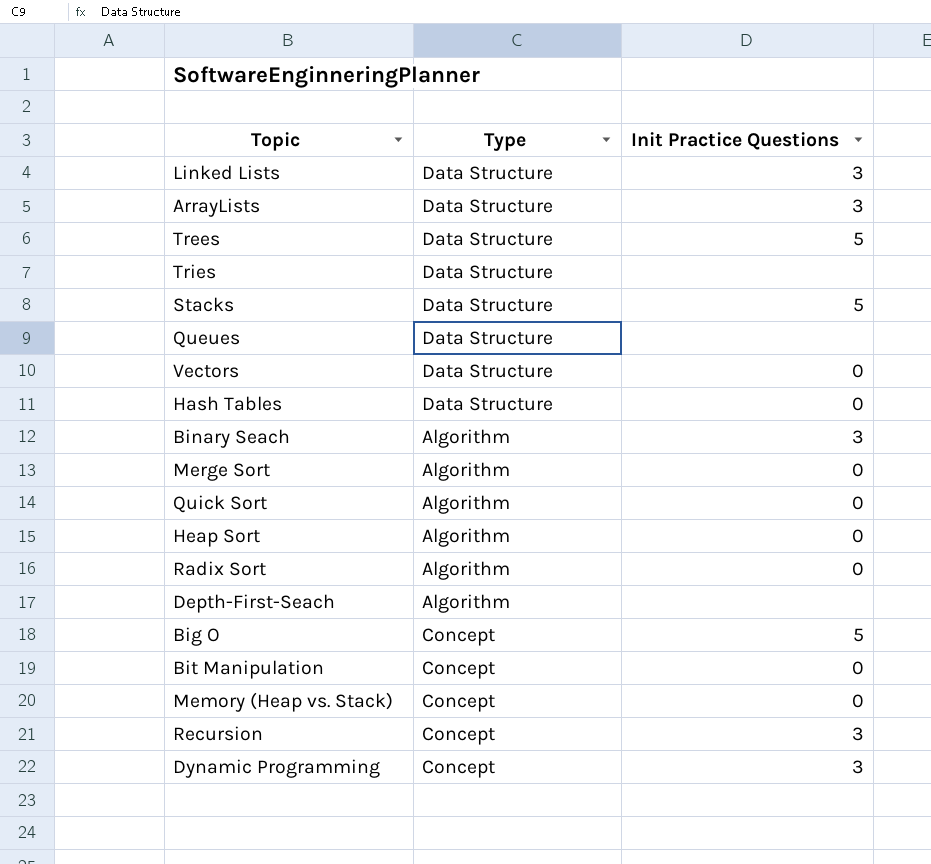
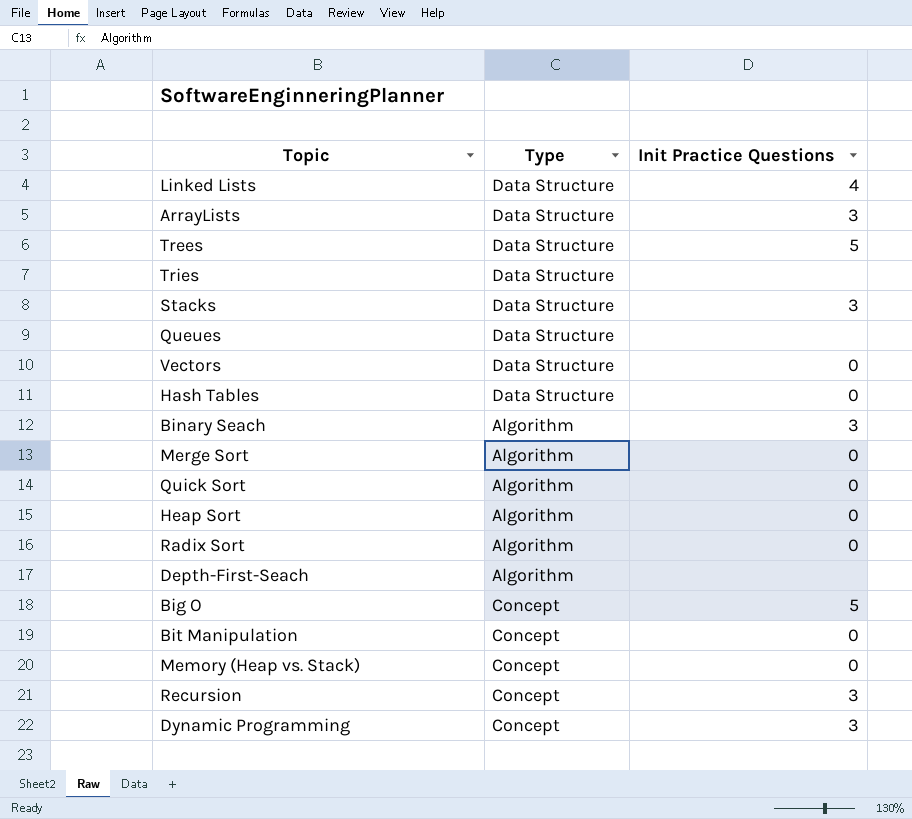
Linked Lists | Init Practice Questions: 3 -> 4
Stacks | Init Practice Questions: 5 -> 3

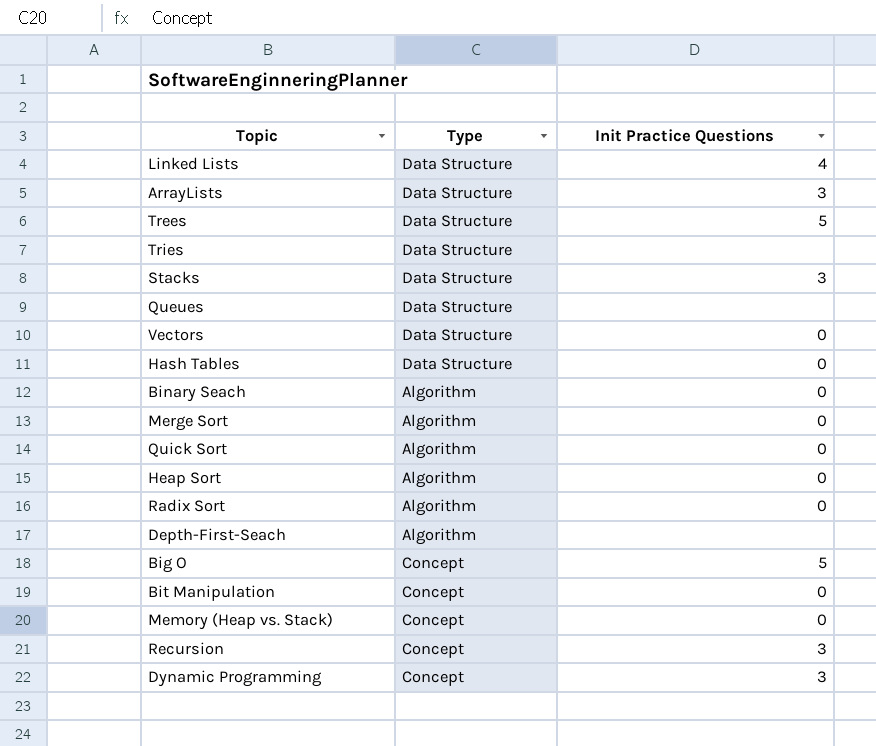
Binary Seach | Init Practice Questions: 3 -> 0

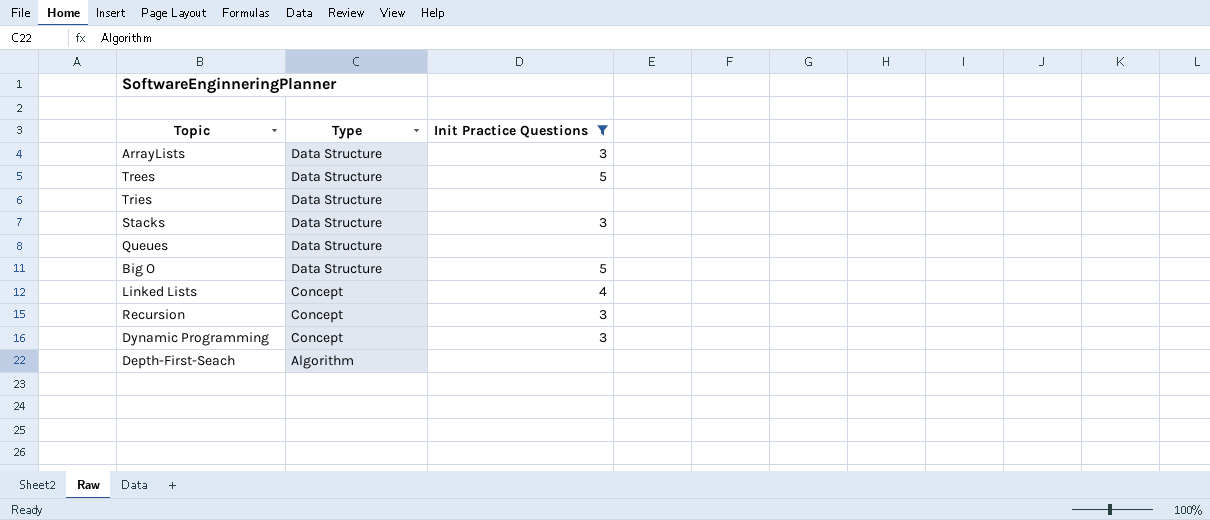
filter: none -> Init Practice Questions != 0
row order: none -> Type descending
Big O | Type: Concept -> Data Structure
Linked Lists | Type: Data Structure -> Concept

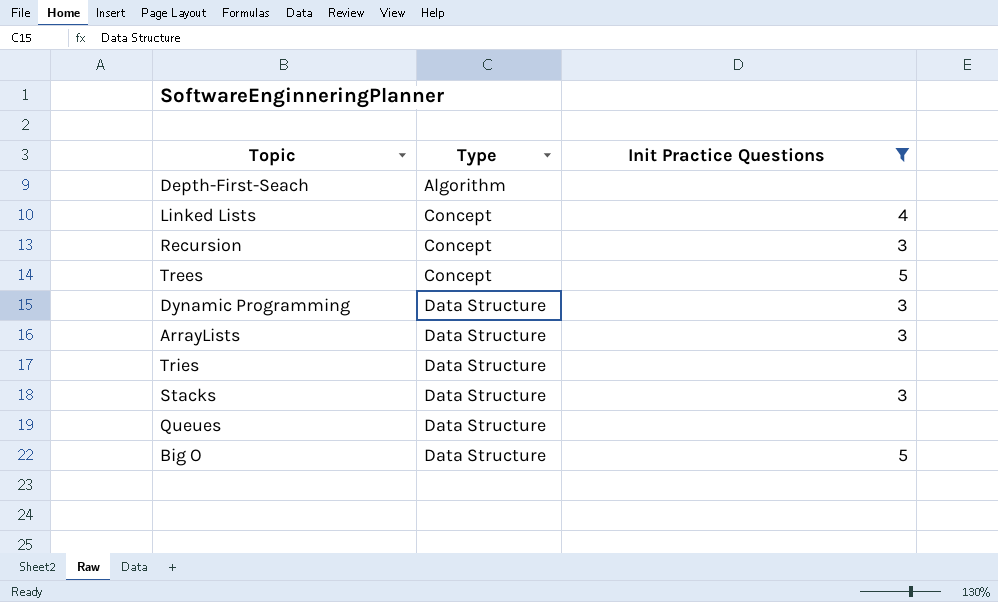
row order: Type descending -> Type ascending
Trees | Type: Data Structure -> Concept
Dynamic Programming | Type: Concept -> Data Structure

